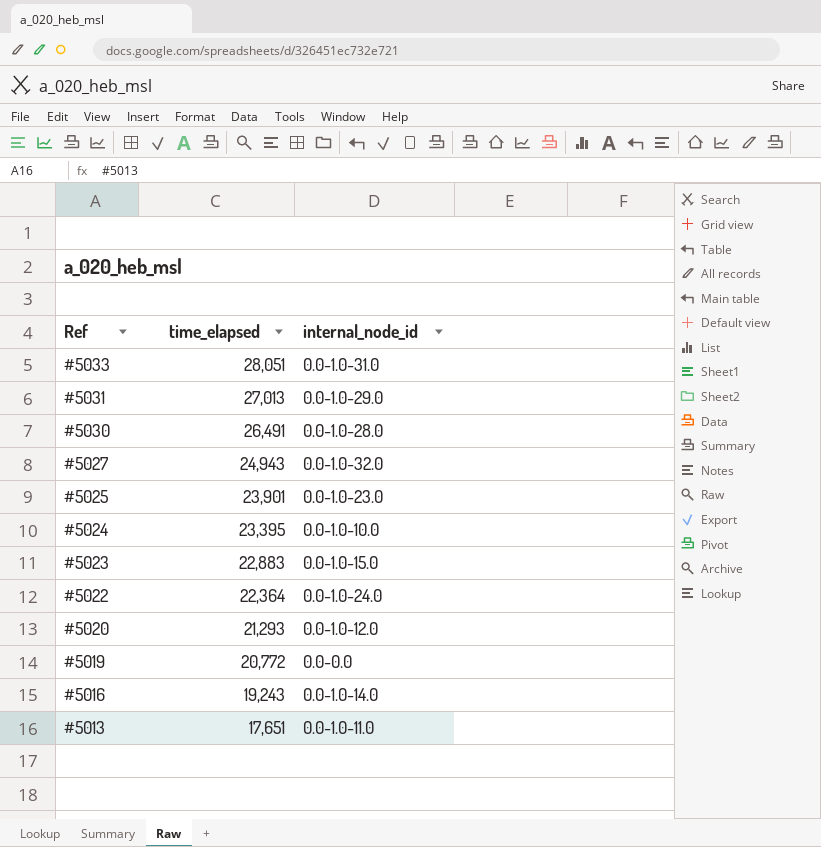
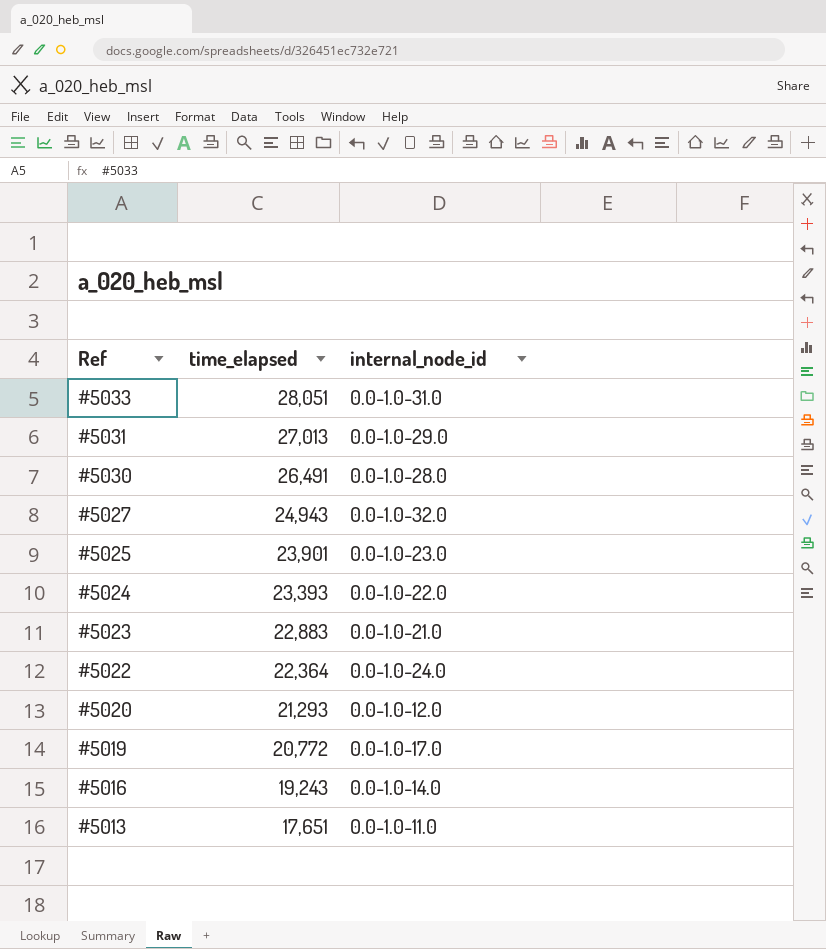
#5024 | time_elapsed: 23,395 -> 23,393
#5024 | internal_node_id: 0.0-1.0-10.0 -> 0.0-1.0-22.0
#5023 | internal_node_id: 0.0-1.0-15.0 -> 0.0-1.0-21.0
#5019 | internal_node_id: 0.0-0.0 -> 0.0-1.0-17.0

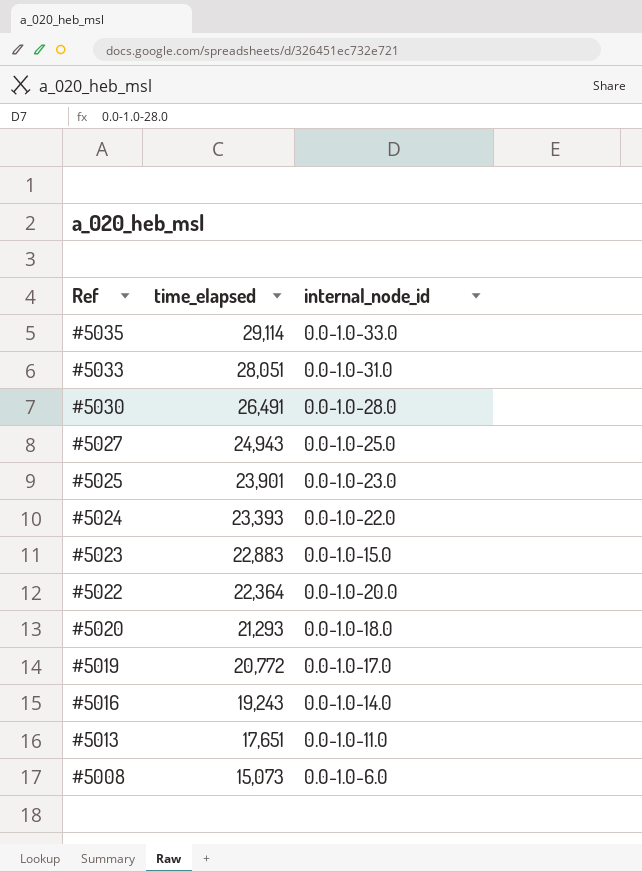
row #5031: 27,013 | 0.0-1.0-29.0 -> none
row #5035: none -> 29,114 | 0.0-1.0-33.0
#5027 | internal_node_id: 0.0-1.0-32.0 -> 0.0-1.0-25.0
#5023 | internal_node_id: 0.0-1.0-21.0 -> 0.0-1.0-15.0
#5022 | internal_node_id: 0.0-1.0-24.0 -> 0.0-1.0-20.0
#5020 | internal_node_id: 0.0-1.0-12.0 -> 0.0-1.0-18.0
row #5008: none -> 15,073 | 0.0-1.0-6.0

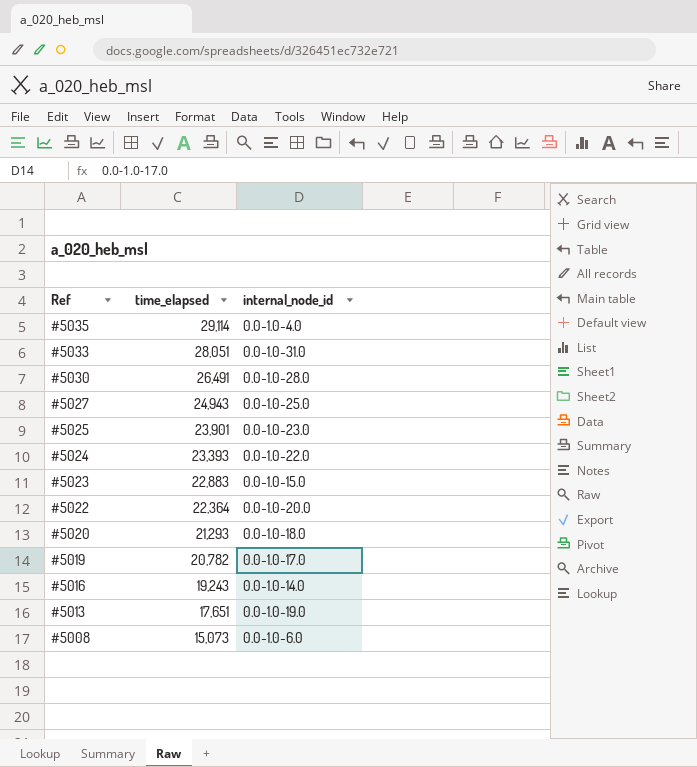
#5035 | internal_node_id: 0.0-1.0-33.0 -> 0.0-1.0-4.0
#5019 | time_elapsed: 20,772 -> 20,782
#5013 | internal_node_id: 0.0-1.0-11.0 -> 0.0-1.0-19.0

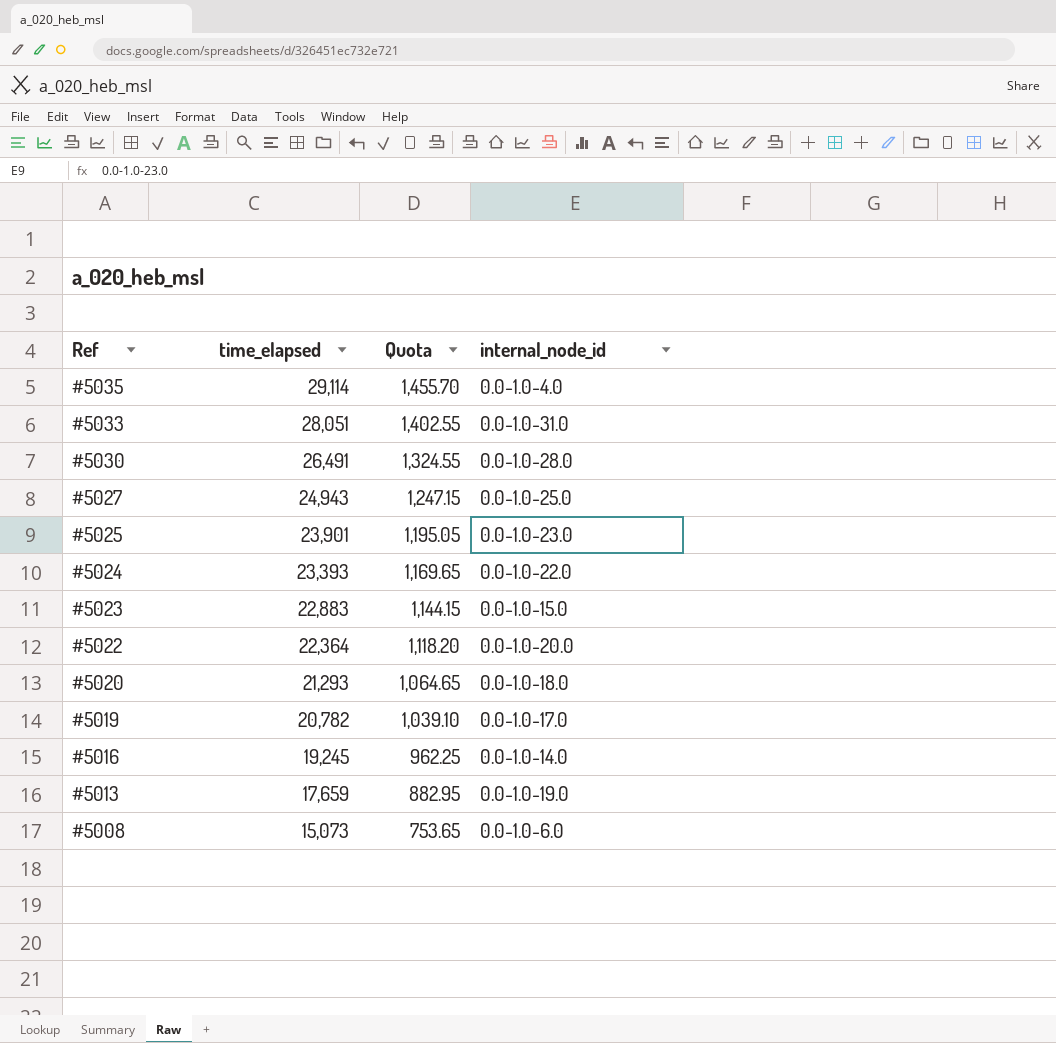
column Quota | formula: none -> [time_elapsed] * 0.05
#5016 | time_elapsed: 19,243 -> 19,245
#5013 | time_elapsed: 17,651 -> 17,659

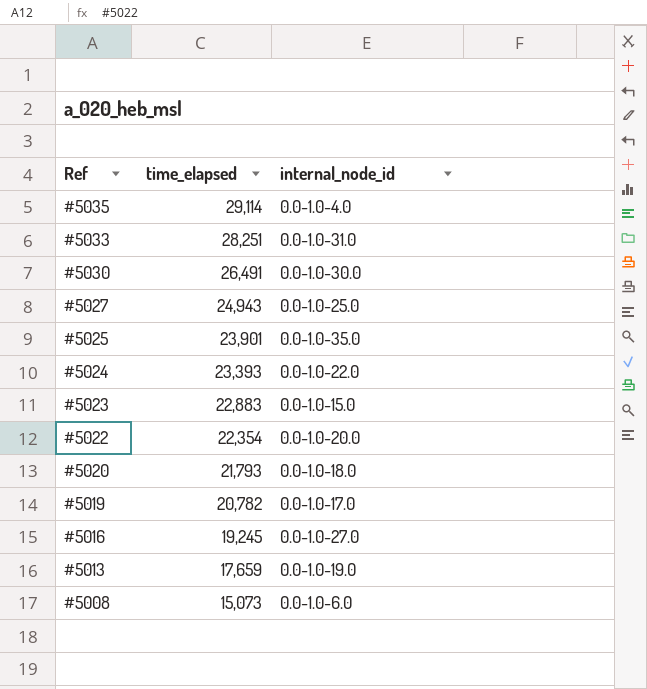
column Quota | formula: [time_elapsed] * 0.05 -> none
#5033 | time_elapsed: 28,051 -> 28,251
#5030 | internal_node_id: 0.0-1.0-28.0 -> 0.0-1.0-30.0
#5025 | internal_node_id: 0.0-1.0-23.0 -> 0.0-1.0-35.0
#5022 | time_elapsed: 22,364 -> 22,354
#5020 | time_elapsed: 21,293 -> 21,793
#5016 | internal_node_id: 0.0-1.0-14.0 -> 0.0-1.0-27.0

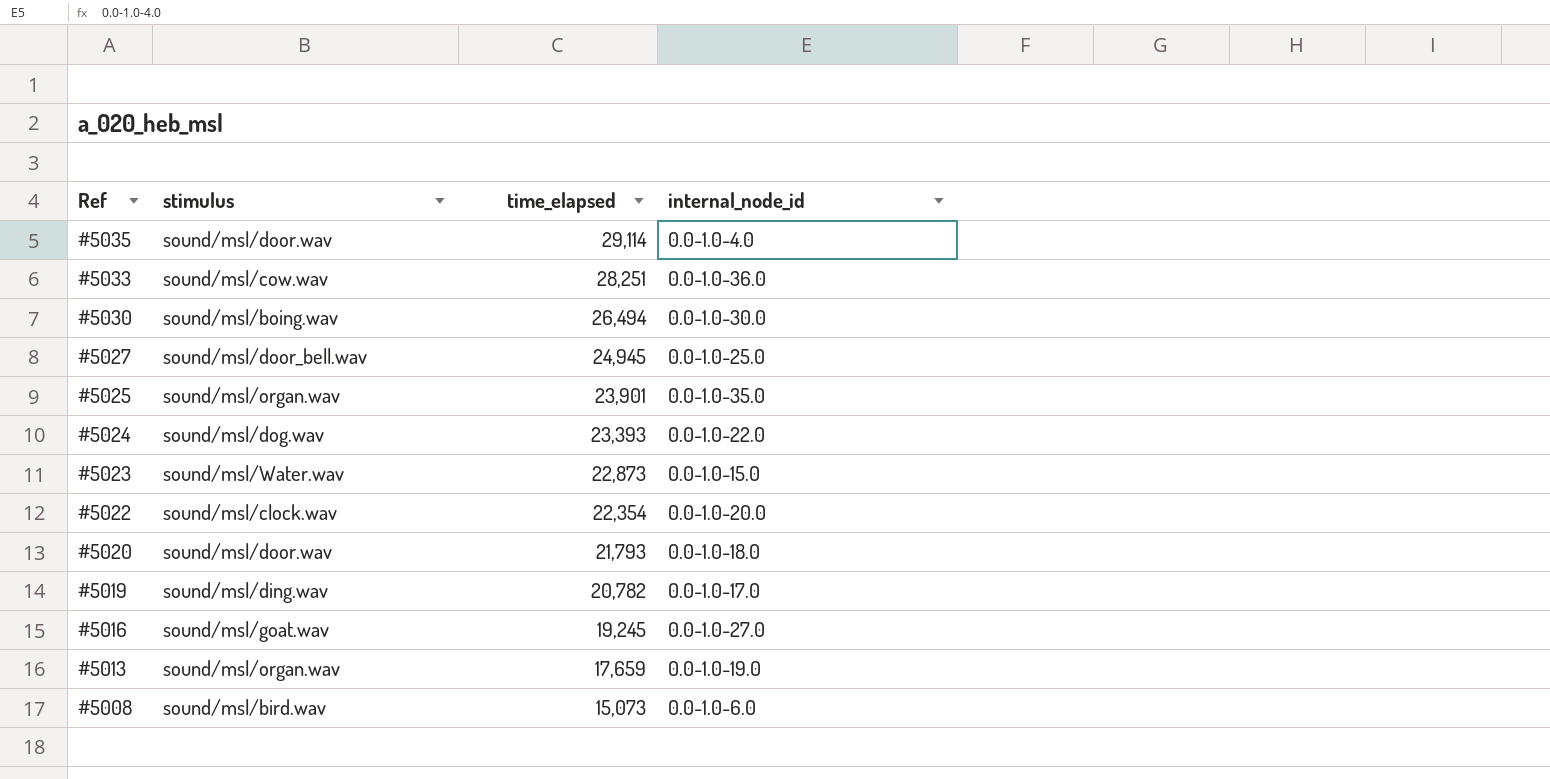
column stimulus | position: none -> 2
#5033 | internal_node_id: 0.0-1.0-31.0 -> 0.0-1.0-36.0
#5030 | time_elapsed: 26,491 -> 26,494
#5027 | time_elapsed: 24,943 -> 24,945
#5023 | time_elapsed: 22,883 -> 22,873

